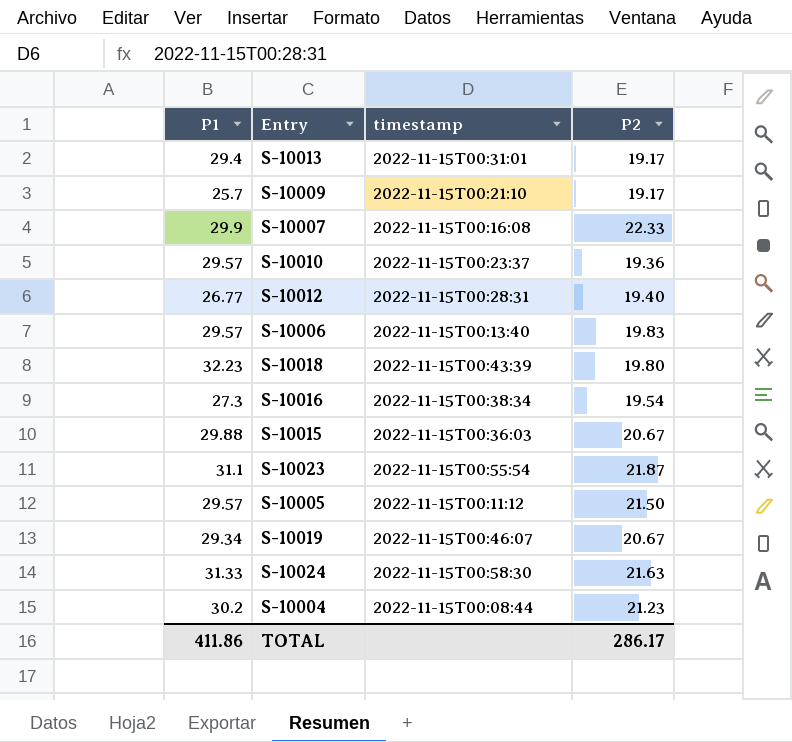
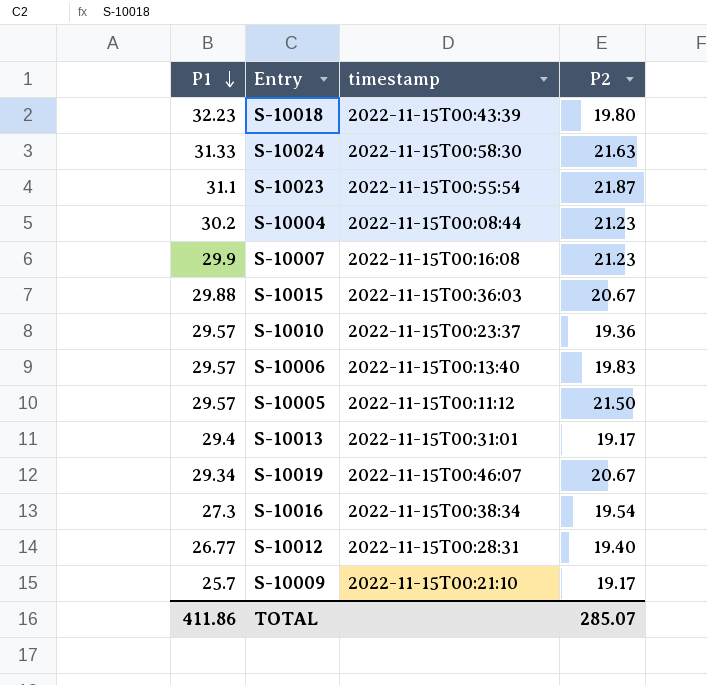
row order: none -> P1 descending
S-10007 | P2: 22.33 -> 21.23
TOTAL | P2: 286.17 -> 285.07

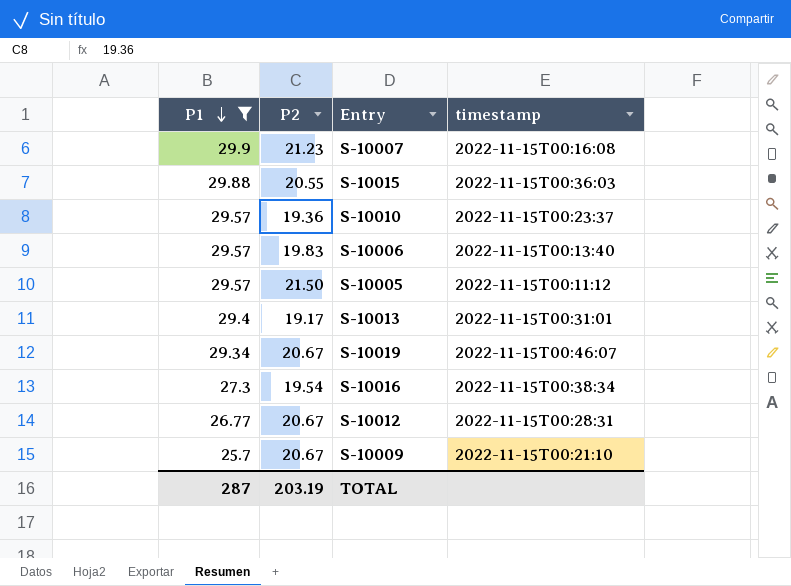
filter: none -> P1 <= 29.9
column P2 | position: 4 -> 2
S-10015 | P2: 20.67 -> 20.55
S-10012 | P2: 19.40 -> 20.67
S-10009 | P2: 19.17 -> 20.67
TOTAL | P1: 411.86 -> 287
TOTAL | P2: 285.07 -> 203.19

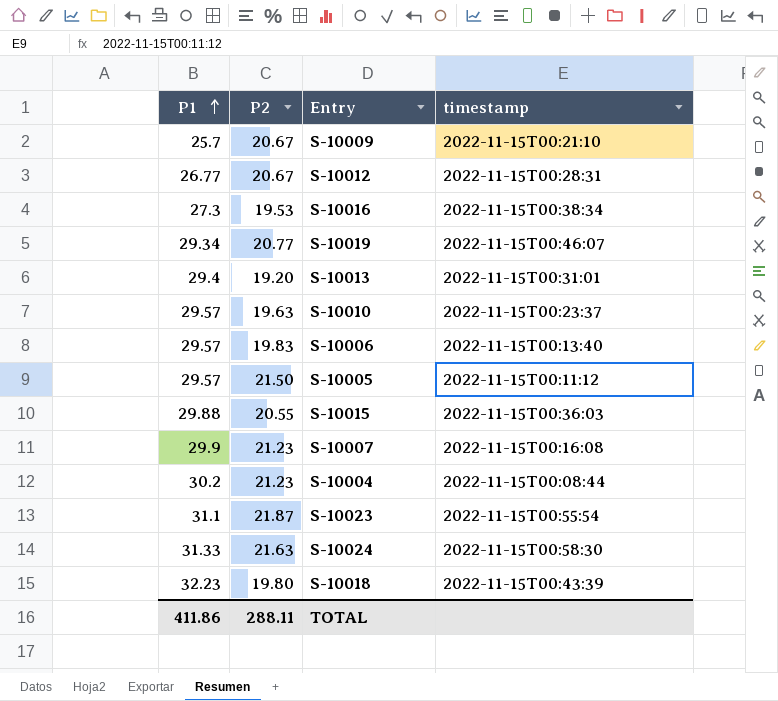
filter: P1 <= 29.9 -> none
row order: P1 descending -> P1 ascending
S-10016 | P2: 19.54 -> 19.53
S-10019 | P2: 20.67 -> 20.77
S-10013 | P2: 19.17 -> 19.20
S-10010 | P2: 19.36 -> 19.63
TOTAL | P1: 287 -> 411.86
TOTAL | P2: 203.19 -> 288.11

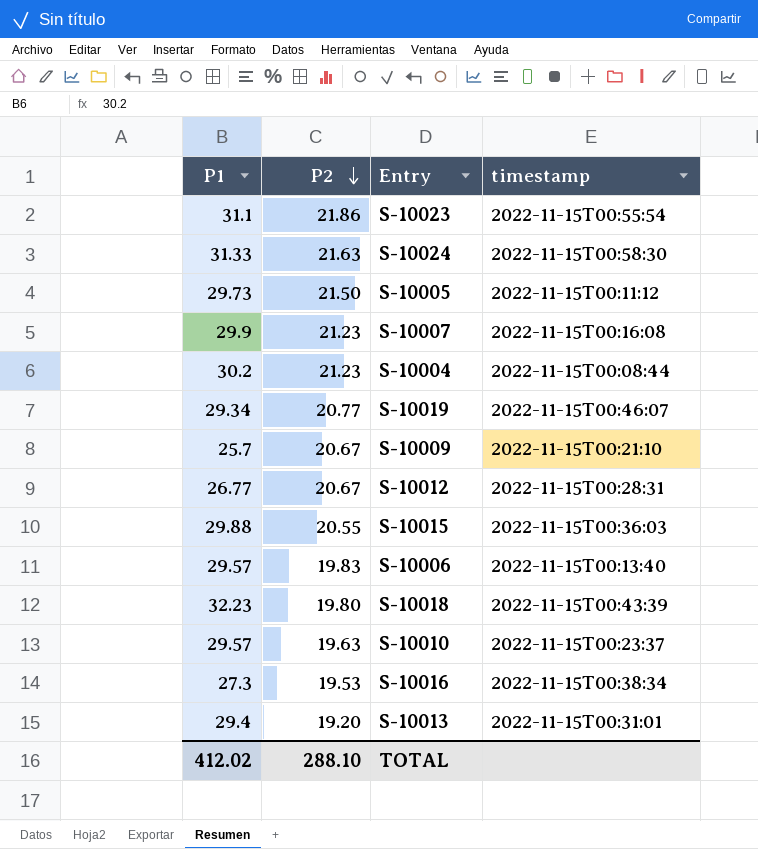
row order: P1 ascending -> P2 descending
S-10023 | P2: 21.87 -> 21.86
S-10005 | P1: 29.57 -> 29.73
TOTAL | P1: 411.86 -> 412.02
TOTAL | P2: 288.11 -> 288.10

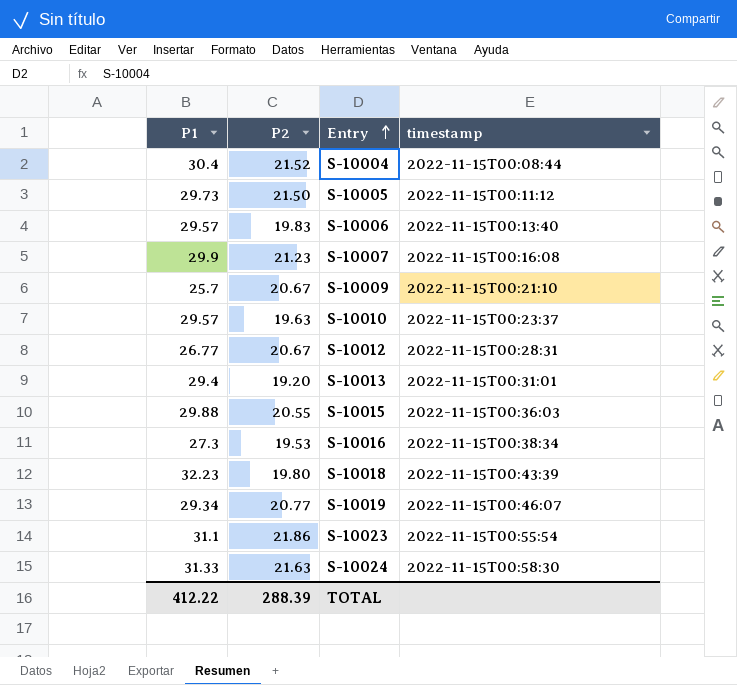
row order: P2 descending -> Entry ascending
S-10004 | P1: 30.2 -> 30.4
S-10004 | P2: 21.23 -> 21.52
TOTAL | P1: 412.02 -> 412.22
TOTAL | P2: 288.10 -> 288.39

